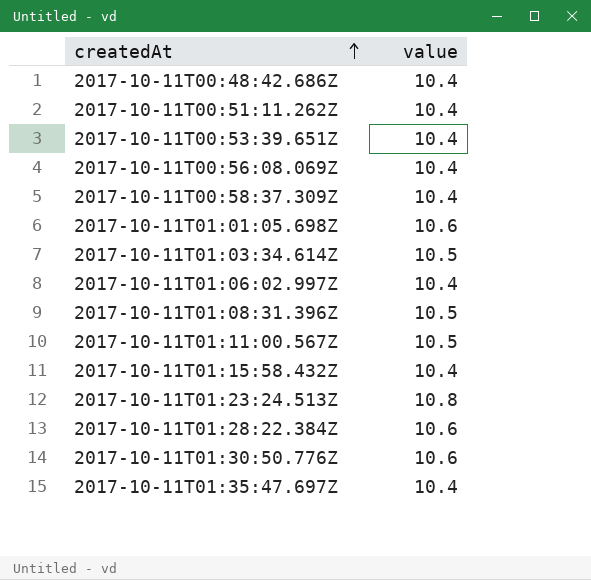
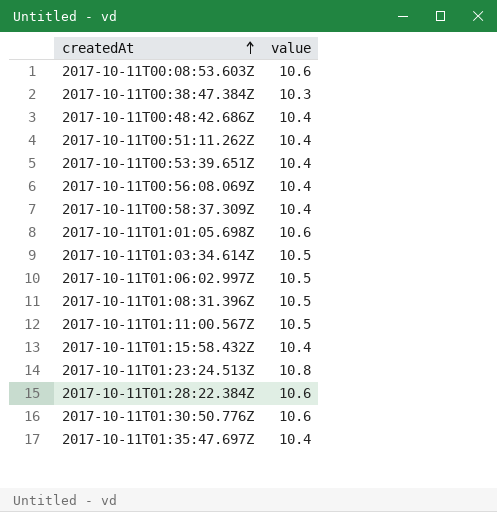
row 2017-10-11T00:08:53.603Z: none -> 10.6
row 2017-10-11T00:38:47.384Z: none -> 10.3
2017-10-11T01:06:02.997Z | value: 10.4 -> 10.5

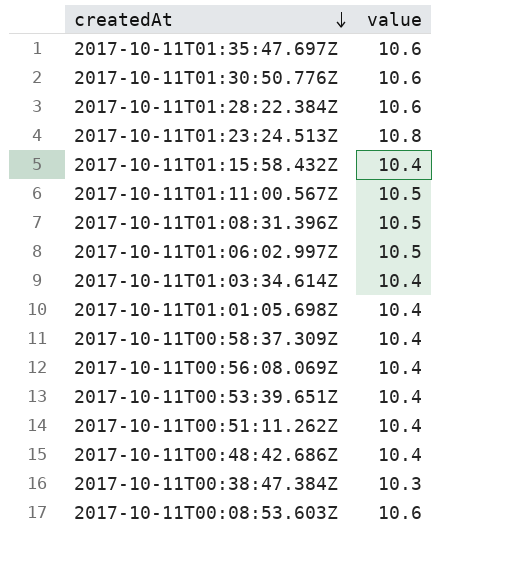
row order: createdAt ascending -> createdAt descending
2017-10-11T01:35:47.697Z | value: 10.4 -> 10.6
2017-10-11T01:03:34.614Z | value: 10.5 -> 10.4
2017-10-11T01:01:05.698Z | value: 10.6 -> 10.4

